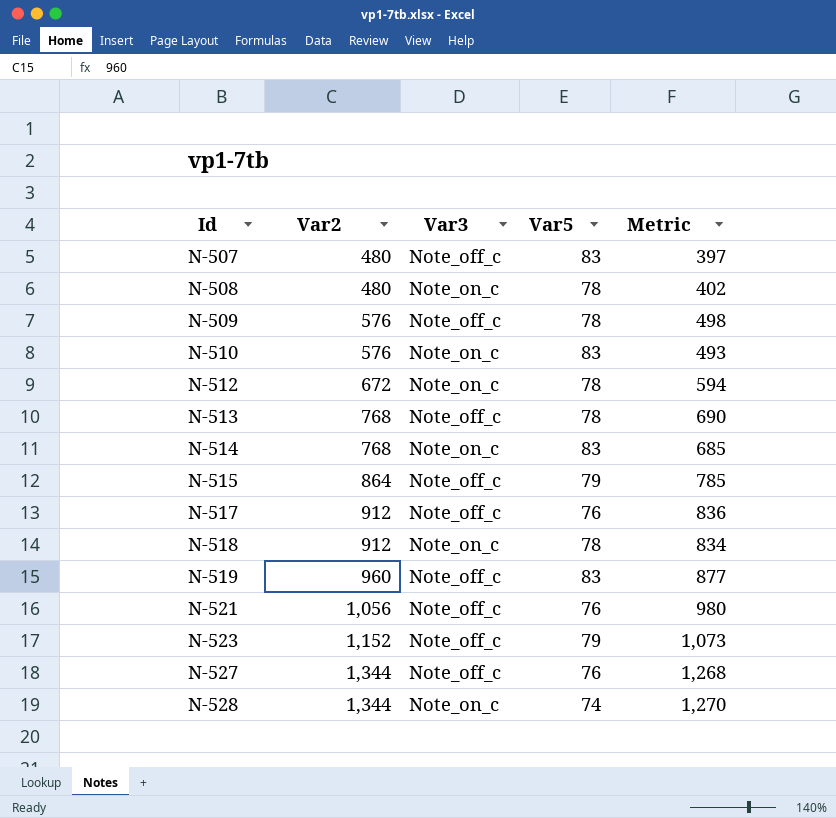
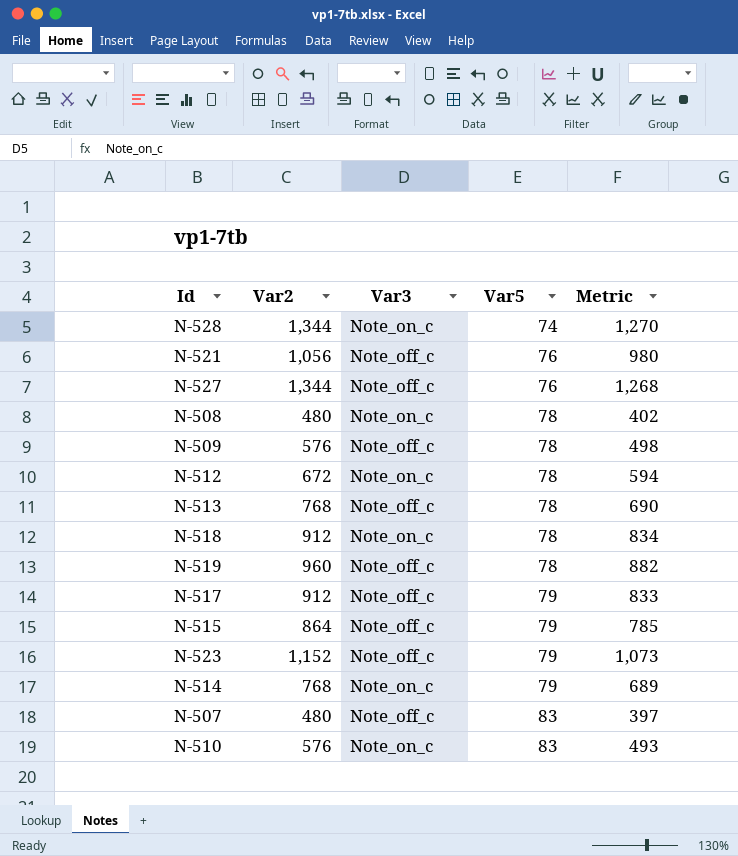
row order: Id ascending -> Var5 ascending
N-519 | Var5: 83 -> 78
N-519 | Metric: 877 -> 882
N-517 | Var5: 76 -> 79
N-517 | Metric: 836 -> 833
N-514 | Var5: 83 -> 79
N-514 | Metric: 685 -> 689

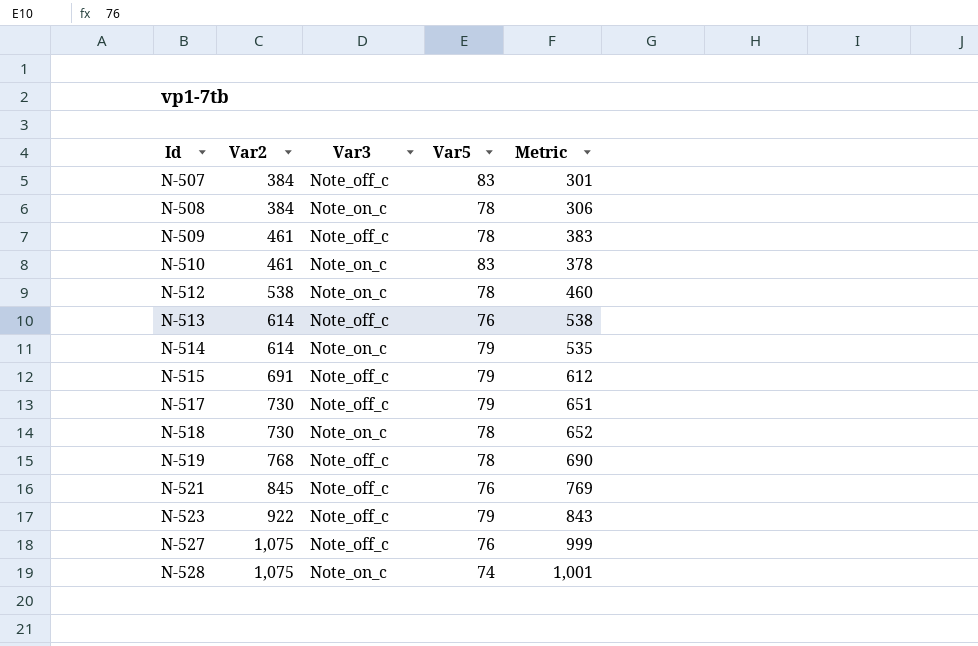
row order: Var5 ascending -> Id ascending
N-507 | Var2: 480 -> 384
N-507 | Metric: 397 -> 301
N-508 | Var2: 480 -> 384
N-508 | Metric: 402 -> 306
N-509 | Var2: 576 -> 461
N-509 | Metric: 498 -> 383
N-510 | Var2: 576 -> 461
N-510 | Metric: 493 -> 378
N-512 | Var2: 672 -> 538
N-512 | Metric: 594 -> 460
N-513 | Var2: 768 -> 614
N-513 | Var5: 78 -> 76
N-513 | Metric: 690 -> 538
N-514 | Var2: 768 -> 614
N-514 | Metric: 689 -> 535
N-515 | Var2: 864 -> 691
N-515 | Metric: 785 -> 612
N-517 | Var2: 912 -> 730
N-517 | Metric: 833 -> 651
N-518 | Var2: 912 -> 730
N-518 | Metric: 834 -> 652
N-519 | Var2: 960 -> 768
N-519 | Metric: 882 -> 690
N-521 | Var2: 1,056 -> 845
N-521 | Metric: 980 -> 769
N-523 | Var2: 1,152 -> 922
N-523 | Metric: 1,073 -> 843
N-527 | Var2: 1,344 -> 1,075
N-527 | Metric: 1,268 -> 999
N-528 | Var2: 1,344 -> 1,075
N-528 | Metric: 1,270 -> 1,001

